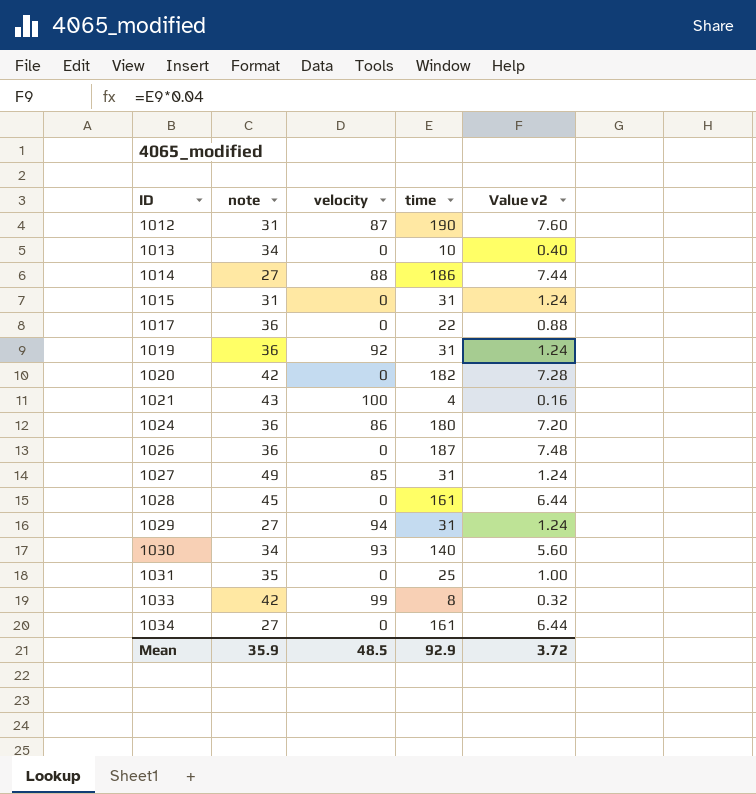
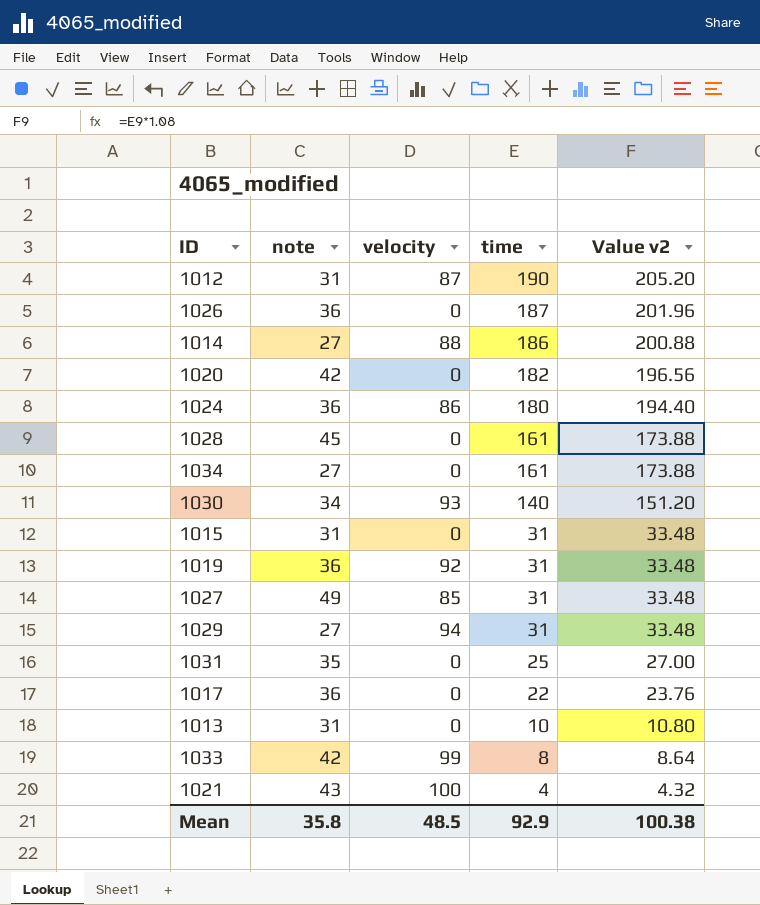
row order: ID ascending -> time descending
column Value v2 | formula: [time] * 0.04 -> [time] * 1.08
1013 | note: 34 -> 31
Mean | note: 35.9 -> 35.8
Mean | Value v2: 3.72 -> 100.38

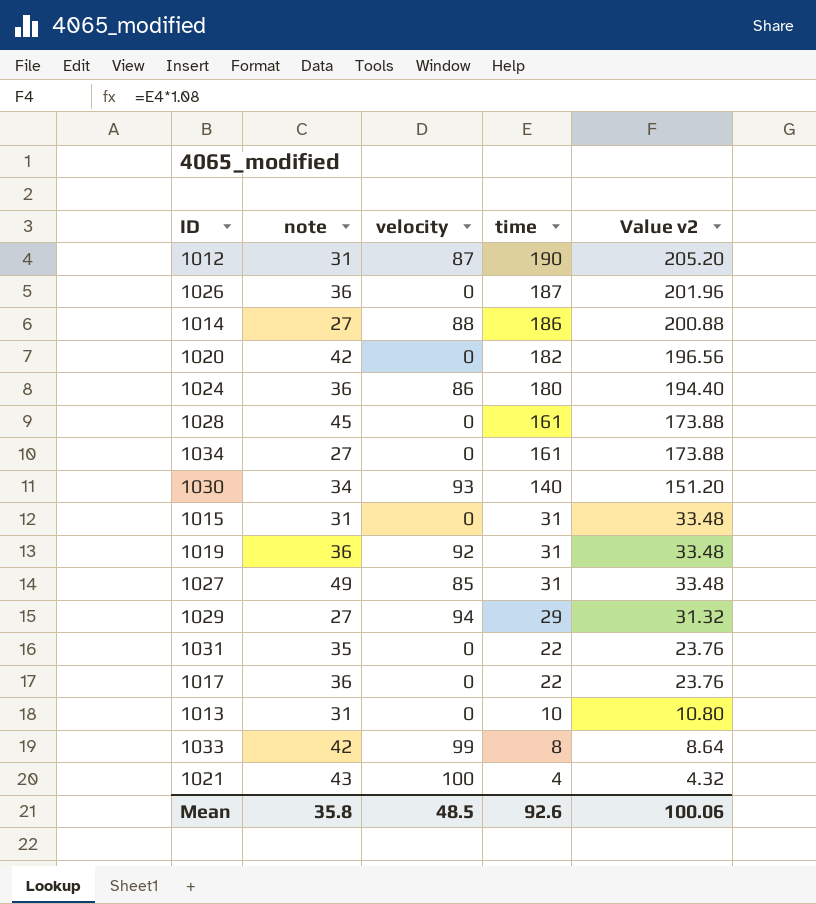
1029 | time: 31 -> 29
1029 | Value v2: 33.48 -> 31.32
1031 | time: 25 -> 22
1031 | Value v2: 27.00 -> 23.76
Mean | time: 92.9 -> 92.6
Mean | Value v2: 100.38 -> 100.06

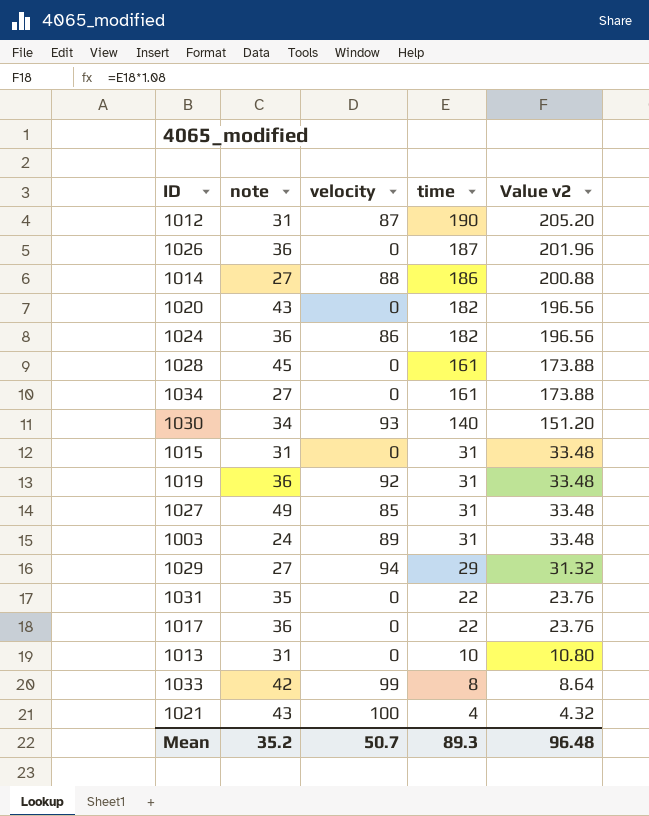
1020 | note: 42 -> 43
1024 | time: 180 -> 182
1024 | Value v2: 194.40 -> 196.56
row 1003: none -> 24 | 89 | 31 | 33.48
Mean | note: 35.8 -> 35.2
Mean | velocity: 48.5 -> 50.7
Mean | time: 92.6 -> 89.3
Mean | Value v2: 100.06 -> 96.48

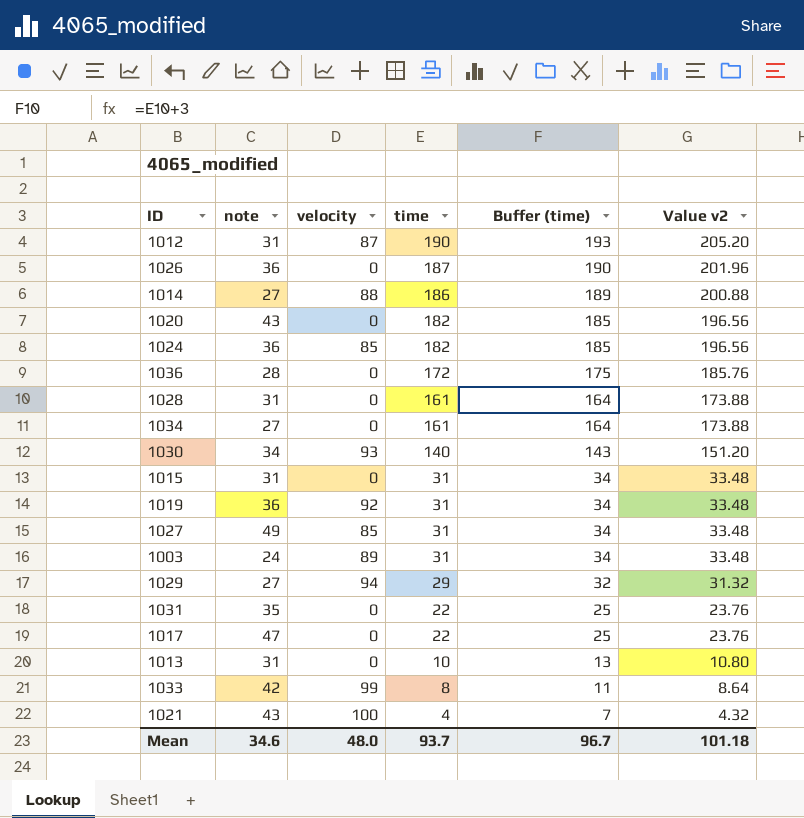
column Buffer (time) | formula: none -> [time] + 3
1024 | velocity: 86 -> 85
row 1036: none -> 28 | 0 | 172 | 175 | 185.76
1028 | note: 45 -> 31
1017 | note: 36 -> 47
Mean | note: 35.2 -> 34.6
Mean | velocity: 50.7 -> 48.0
Mean | time: 89.3 -> 93.7
Mean | Value v2: 96.48 -> 101.18

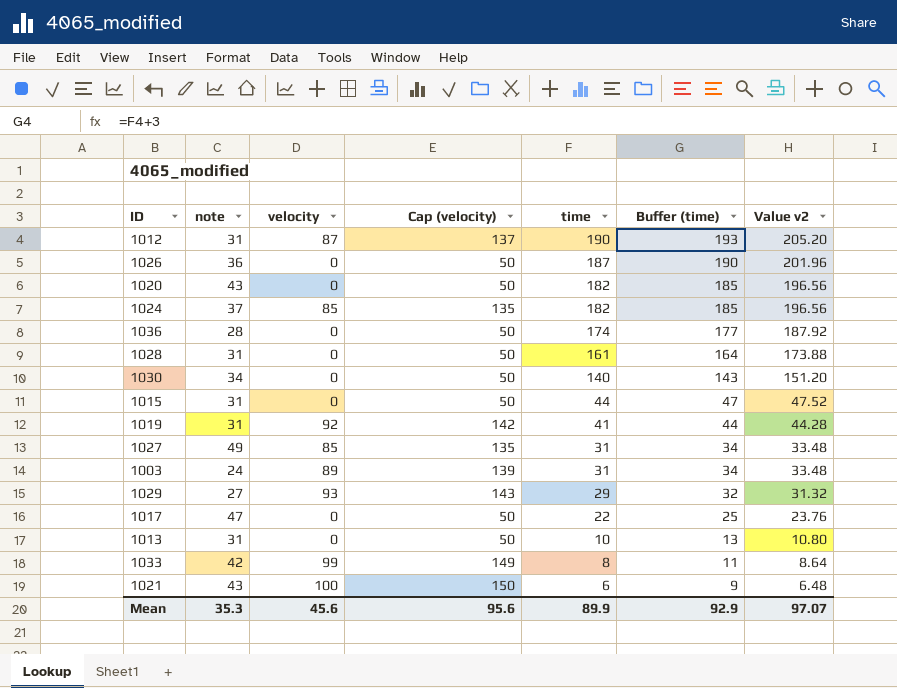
column Cap (velocity) | formula: none -> [velocity] + 50
row 1014: 27 | 88 | 186 | 189 | 200.88 -> none
row 1034: 27 | 0 | 161 | 164 | 173.88 -> none
row 1031: 35 | 0 | 22 | 25 | 23.76 -> none
1024 | note: 36 -> 37
1036 | time: 172 -> 174
1036 | Buffer (time): 175 -> 177
1036 | Value v2: 185.76 -> 187.92
1030 | velocity: 93 -> 0
1015 | time: 31 -> 44
1015 | Buffer (time): 34 -> 47
1015 | Value v2: 33.48 -> 47.52
1019 | note: 36 -> 31
1019 | time: 31 -> 41
1019 | Buffer (time): 34 -> 44
1019 | Value v2: 33.48 -> 44.28
1029 | velocity: 94 -> 93
1021 | time: 4 -> 6
1021 | Buffer (time): 7 -> 9
1021 | Value v2: 4.32 -> 6.48
Mean | note: 34.6 -> 35.3
Mean | velocity: 48.0 -> 45.6
Mean | time: 93.7 -> 89.9
Mean | Buffer (time): 96.7 -> 92.9
Mean | Value v2: 101.18 -> 97.07

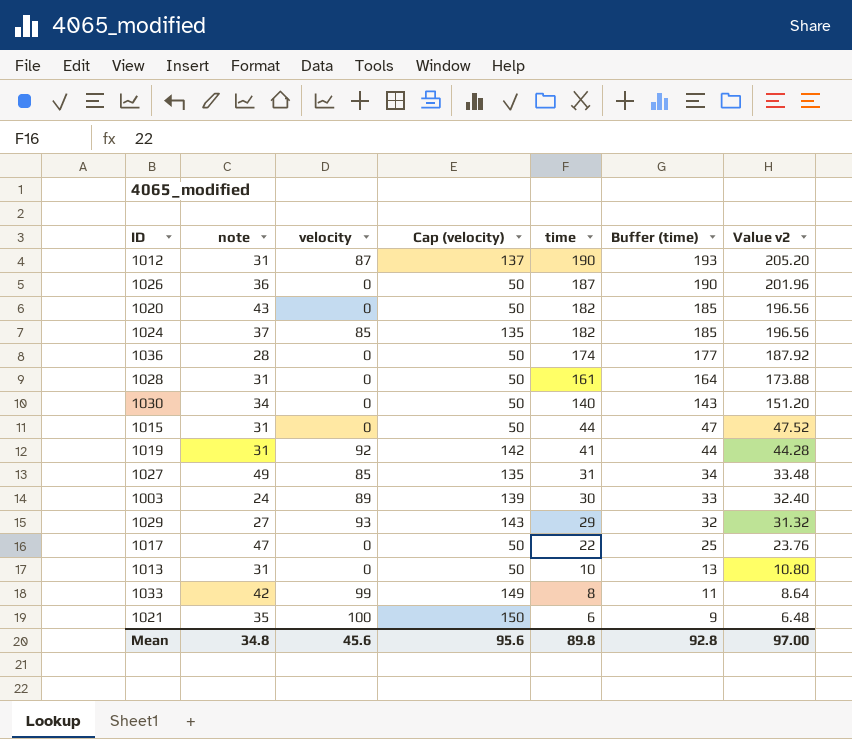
1003 | time: 31 -> 30
1003 | Buffer (time): 34 -> 33
1003 | Value v2: 33.48 -> 32.40
1021 | note: 43 -> 35
Mean | note: 35.3 -> 34.8
Mean | time: 89.9 -> 89.8
Mean | Buffer (time): 92.9 -> 92.8
Mean | Value v2: 97.07 -> 97.00

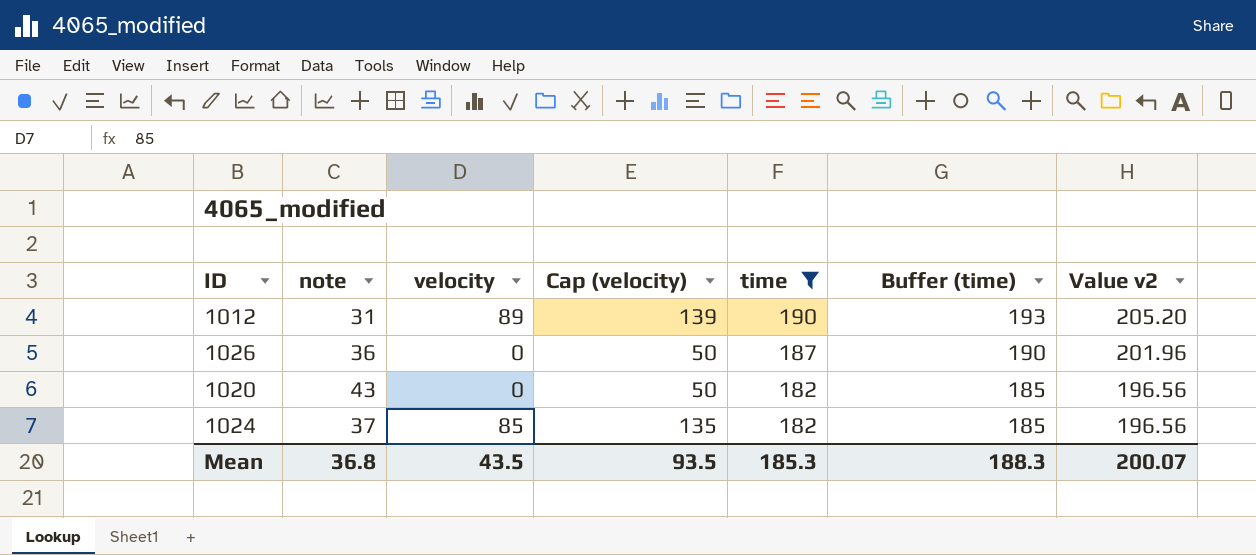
filter: none -> time >= 182
1012 | velocity: 87 -> 89
1012 | Cap (velocity): 137 -> 139
Mean | note: 34.8 -> 36.8
Mean | velocity: 45.6 -> 43.5
Mean | Cap (velocity): 95.6 -> 93.5
Mean | time: 89.8 -> 185.3
Mean | Buffer (time): 92.8 -> 188.3
Mean | Value v2: 97.00 -> 200.07

